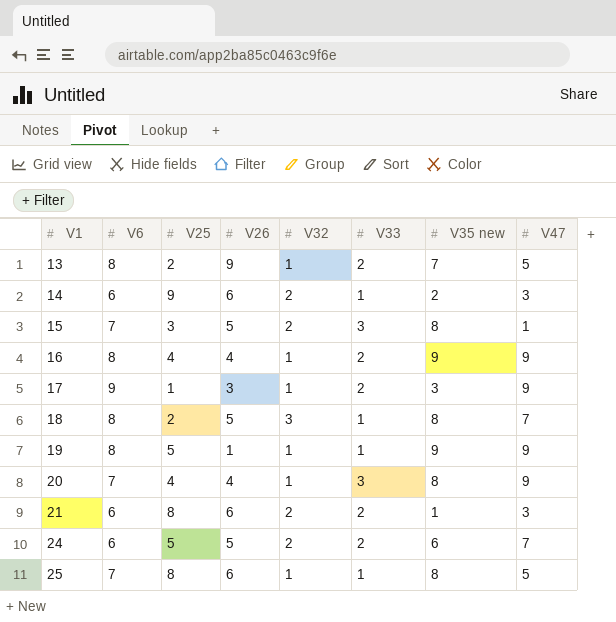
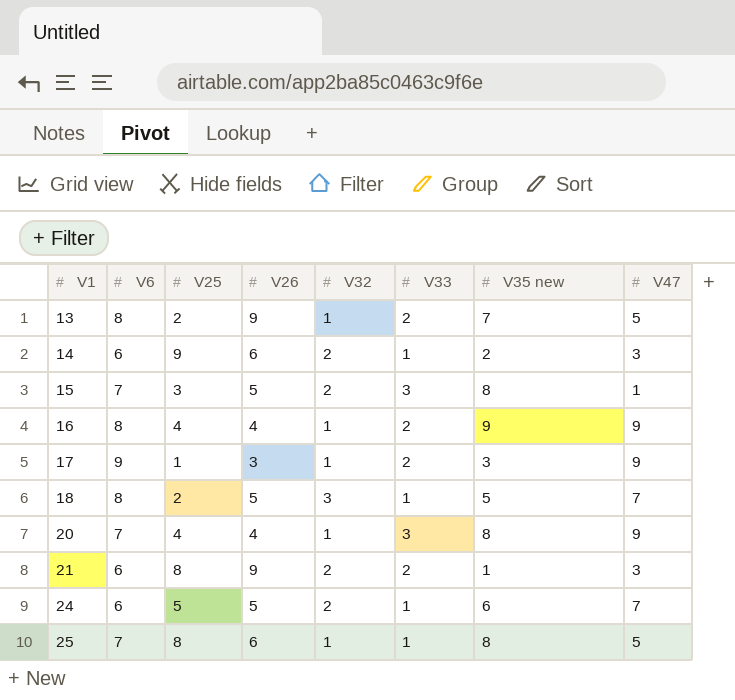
row 19: 8 | 5 | 1 | 1 | 1 | 9 | 9 -> none
18 | V35 new: 8 -> 5
21 | V26: 6 -> 9
24 | V33: 2 -> 1

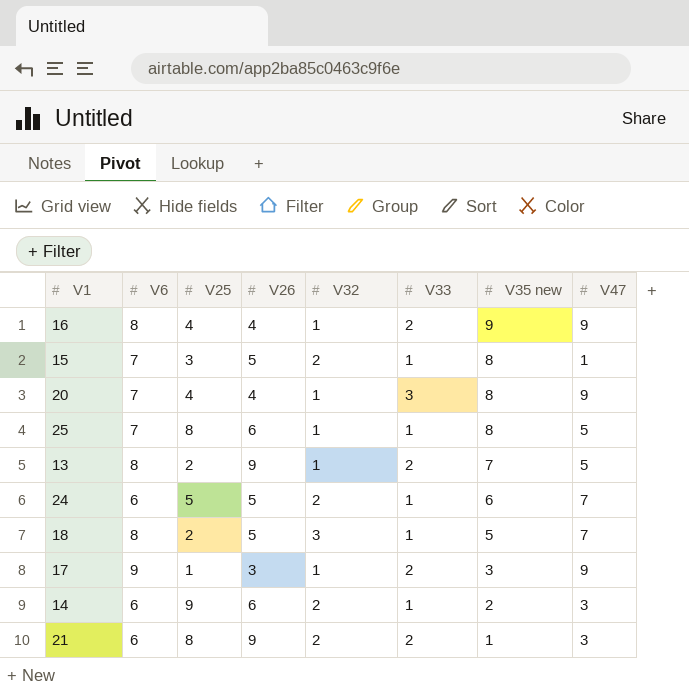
row order: V1 ascending -> V35 new descending
15 | V33: 3 -> 1

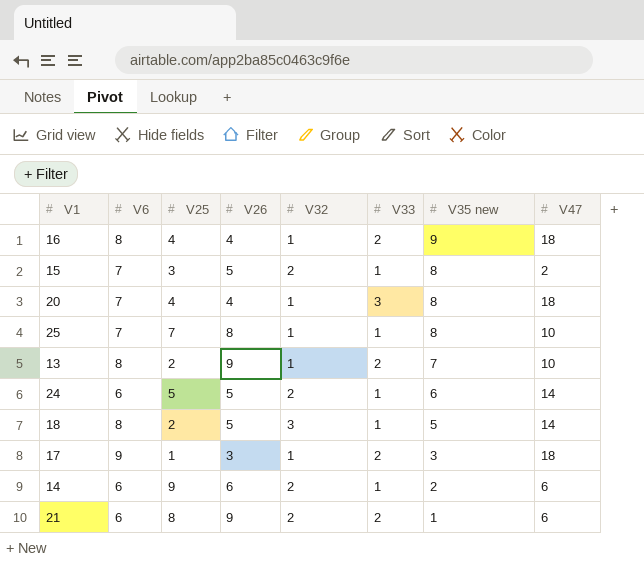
16 | V47: 9 -> 18
15 | V47: 1 -> 2
20 | V47: 9 -> 18
25 | V25: 8 -> 7
25 | V26: 6 -> 8
25 | V47: 5 -> 10
13 | V47: 5 -> 10
24 | V47: 7 -> 14
18 | V47: 7 -> 14
17 | V47: 9 -> 18
14 | V47: 3 -> 6
21 | V47: 3 -> 6

